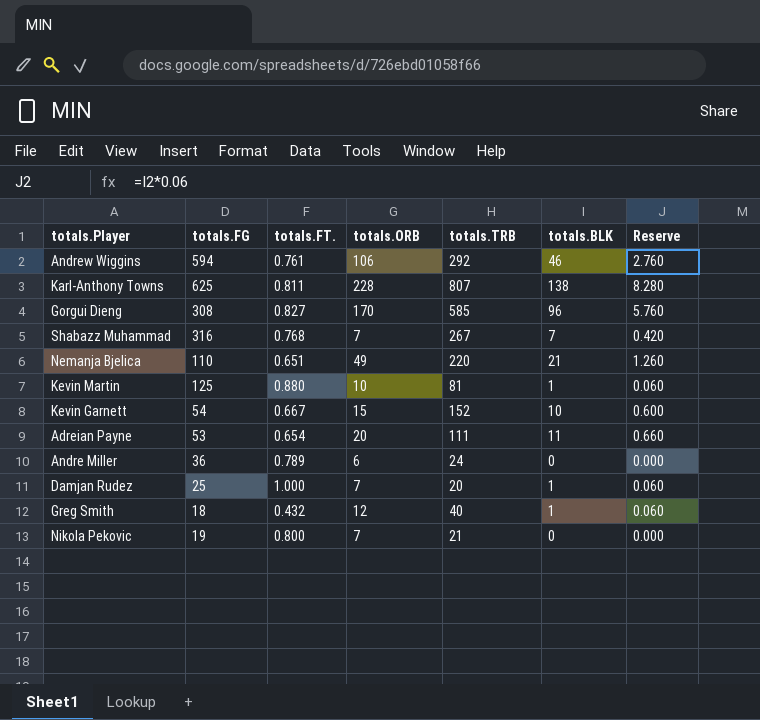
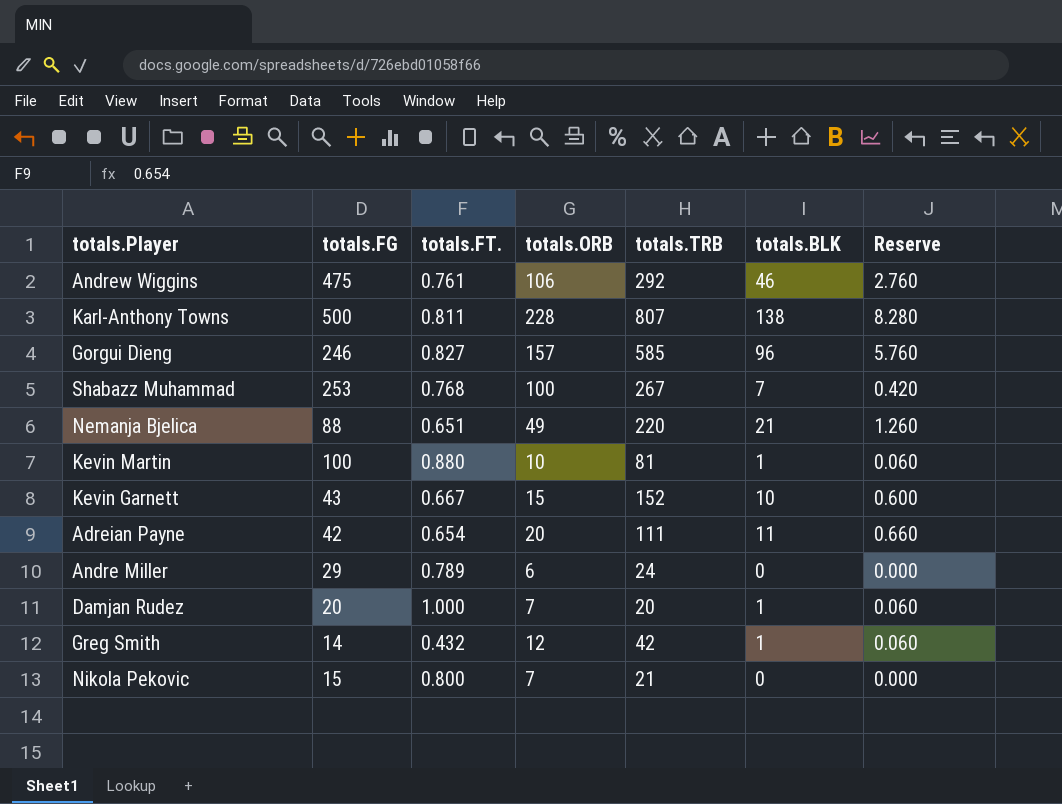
Andrew Wiggins | totals.FG: 594 -> 475
Karl-Anthony Towns | totals.FG: 625 -> 500
Gorgui Dieng | totals.FG: 308 -> 246
Gorgui Dieng | totals.ORB: 170 -> 157
Shabazz Muhammad | totals.FG: 316 -> 253
Shabazz Muhammad | totals.ORB: 7 -> 100
Nemanja Bjelica | totals.FG: 110 -> 88
Kevin Martin | totals.FG: 125 -> 100
Kevin Garnett | totals.FG: 54 -> 43
Adreian Payne | totals.FG: 53 -> 42
Andre Miller | totals.FG: 36 -> 29
Damjan Rudez | totals.FG: 25 -> 20
Greg Smith | totals.FG: 18 -> 14
Greg Smith | totals.TRB: 40 -> 42
Nikola Pekovic | totals.FG: 19 -> 15

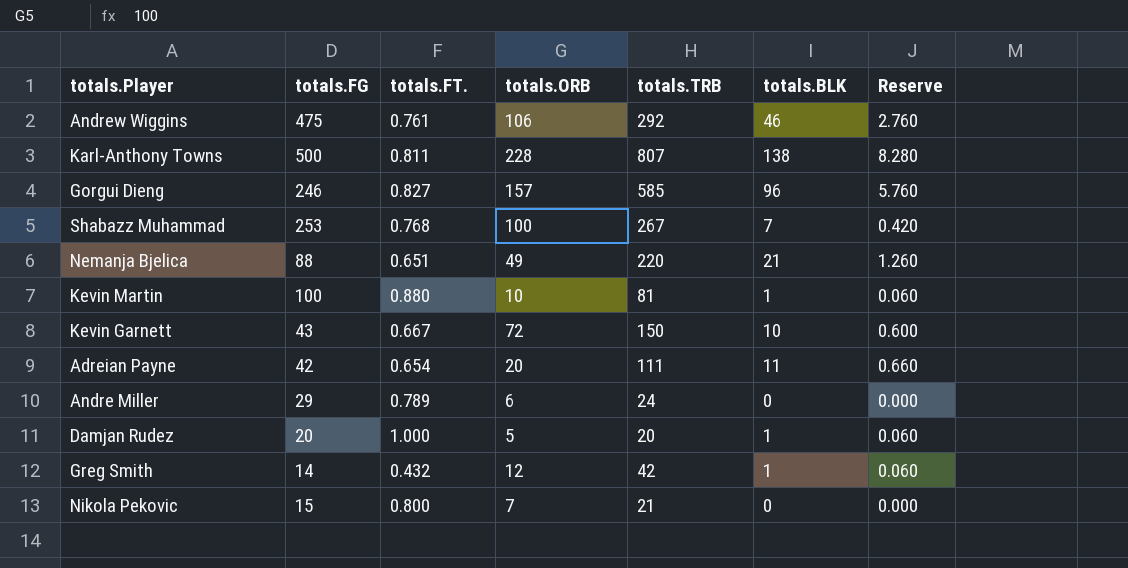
Kevin Garnett | totals.ORB: 15 -> 72
Kevin Garnett | totals.TRB: 152 -> 150
Damjan Rudez | totals.ORB: 7 -> 5

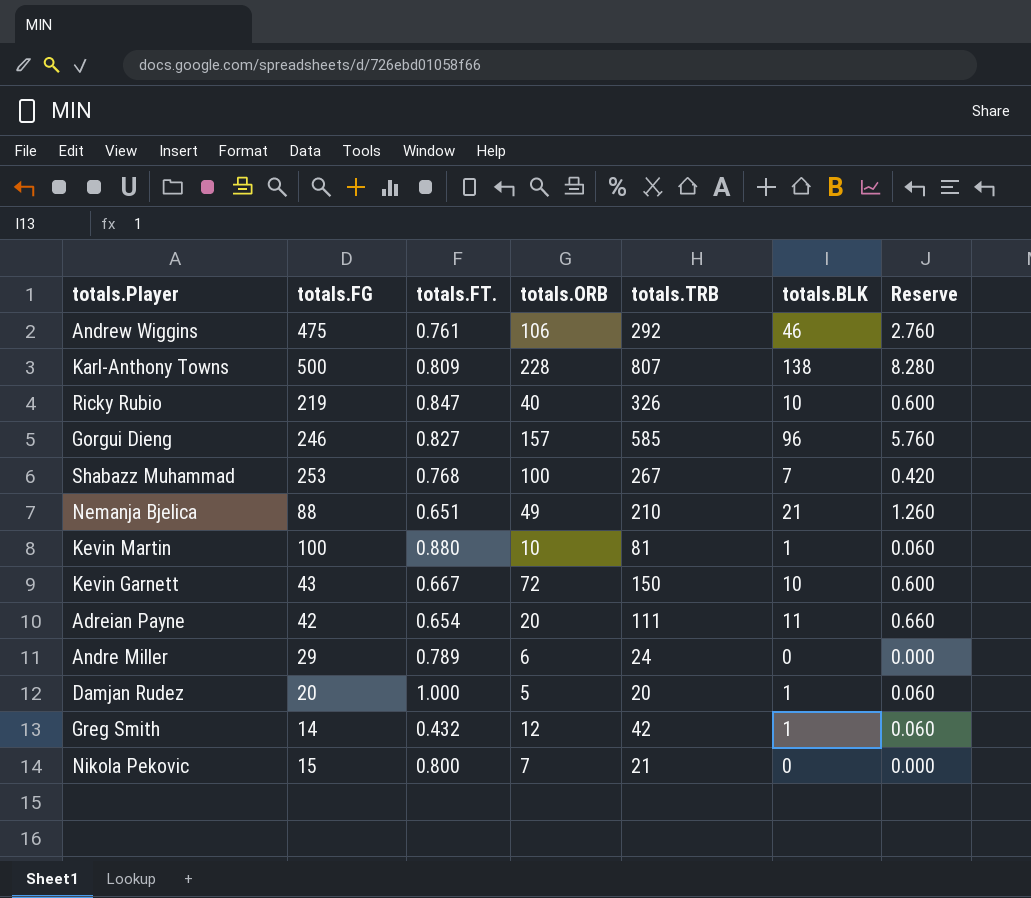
Karl-Anthony Towns | totals.FT.: 0.811 -> 0.809
row Ricky Rubio: none -> 219 | 0.847 | 40 | 326 | 10 | 0.600
Nemanja Bjelica | totals.TRB: 220 -> 210

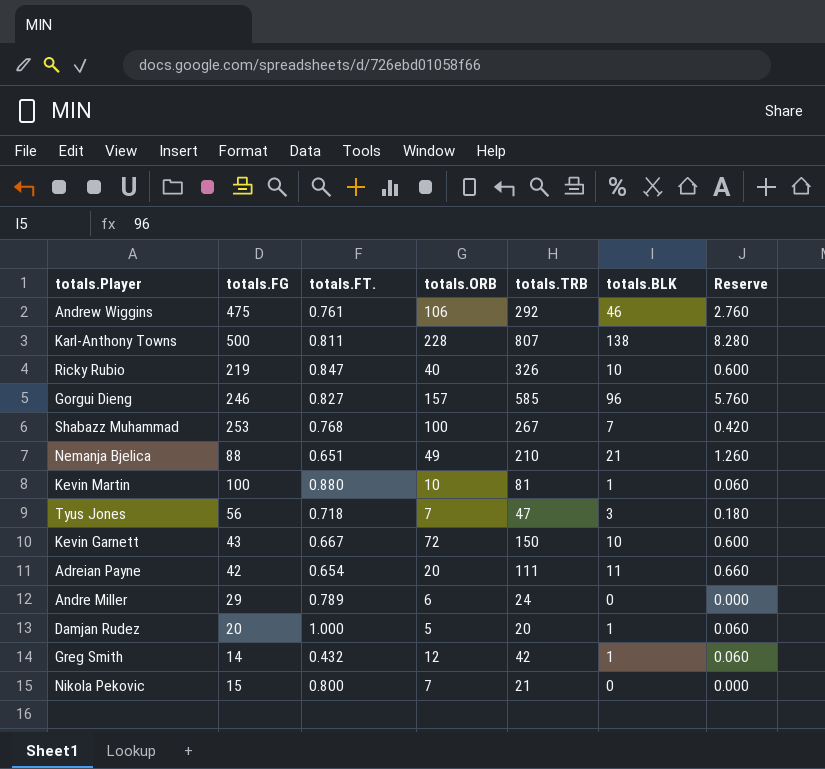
Karl-Anthony Towns | totals.FT.: 0.809 -> 0.811
row Tyus Jones: none -> 56 | 0.718 | 7 | 47 | 3 | 0.180

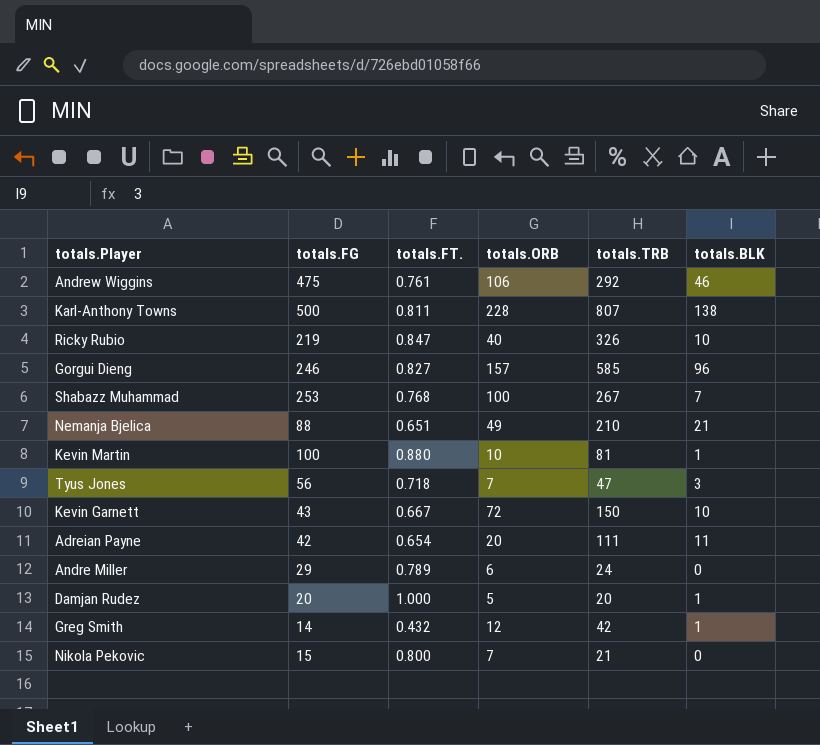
column Reserve | formula: [totals.BLK] * 0.06 -> none

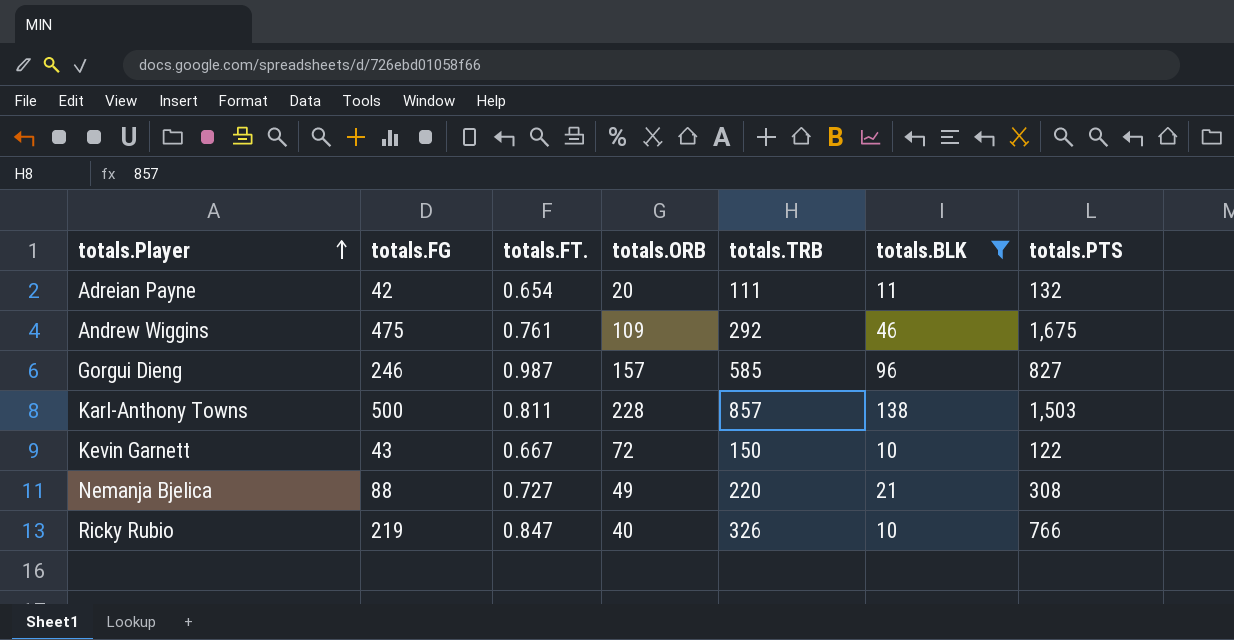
filter: none -> totals.BLK >= 10
row order: none -> totals.Player ascending
column totals.PTS | position: none -> 7
Andrew Wiggins | totals.ORB: 106 -> 109
Gorgui Dieng | totals.FT.: 0.827 -> 0.987
Karl-Anthony Towns | totals.TRB: 807 -> 857
Nemanja Bjelica | totals.FT.: 0.651 -> 0.727
Nemanja Bjelica | totals.TRB: 210 -> 220

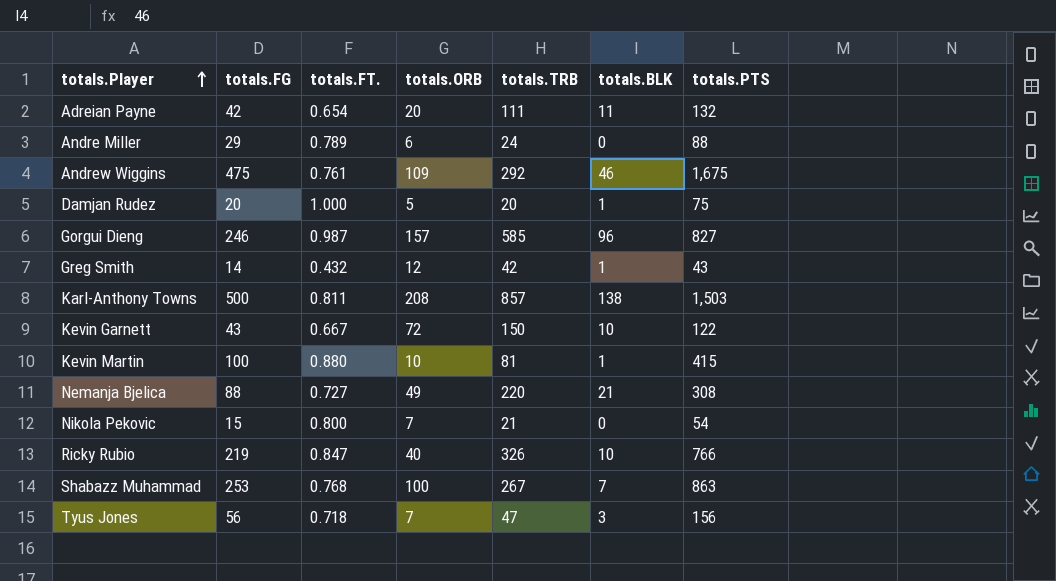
filter: totals.BLK >= 10 -> none
Karl-Anthony Towns | totals.ORB: 228 -> 208

